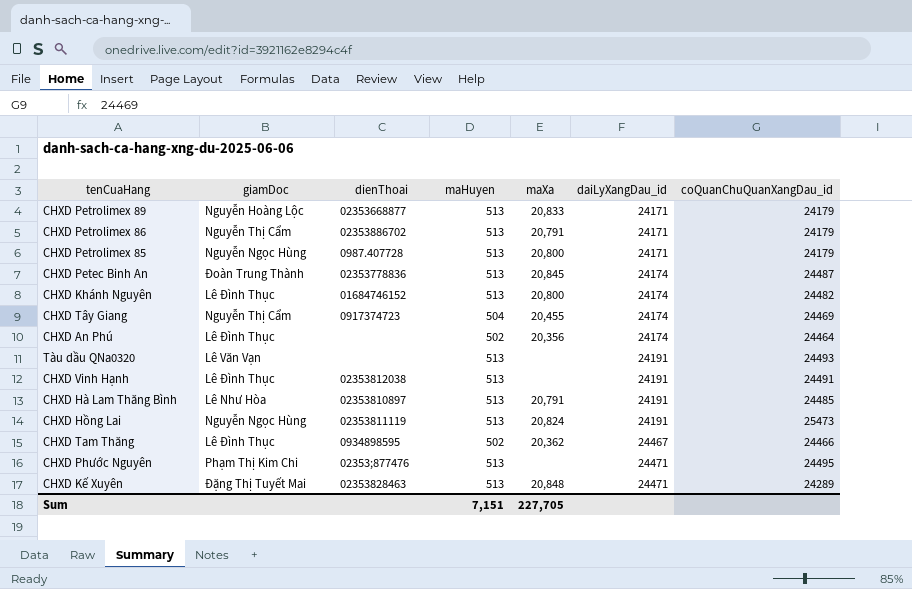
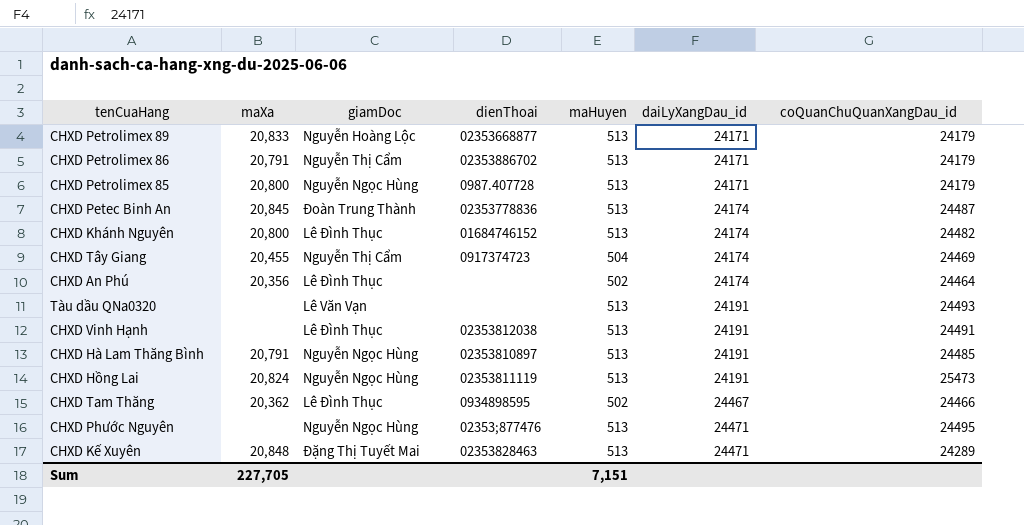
column maXa | position: 5 -> 2
CHXD Hà Lam Thăng Bình | giamDoc: Lê Như Hòa -> Nguyễn Ngọc Hùng
CHXD Phước Nguyên | giamDoc: Phạm Thị Kim Chi -> Nguyễn Ngọc Hùng

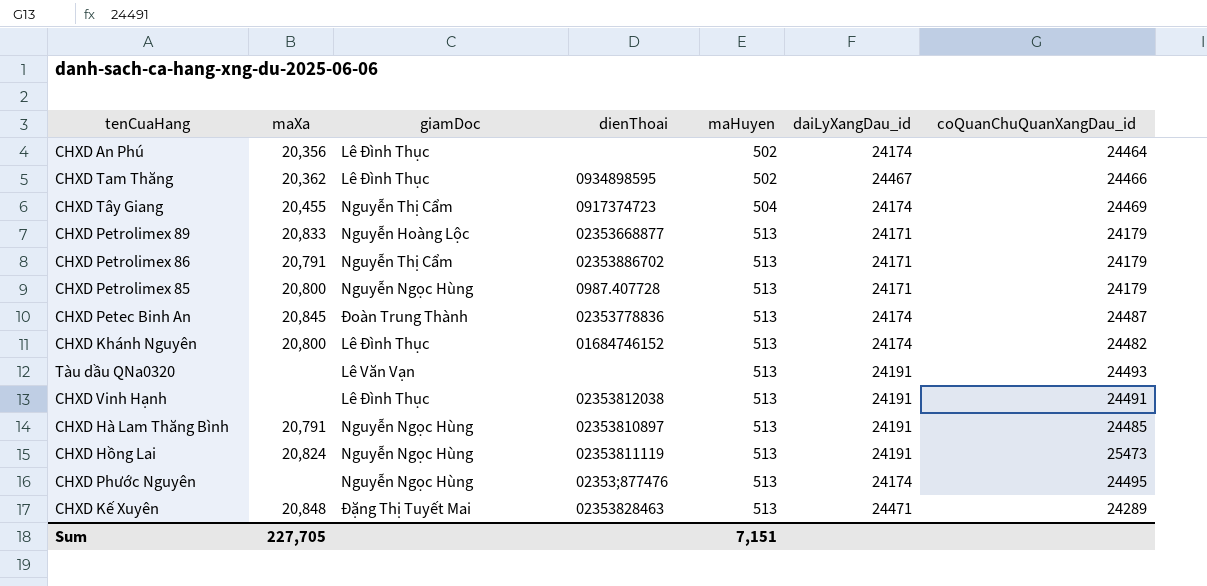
row order: daiLyXangDau_id ascending -> maHuyen ascending
CHXD Phước Nguyên | daiLyXangDau_id: 24471 -> 24174

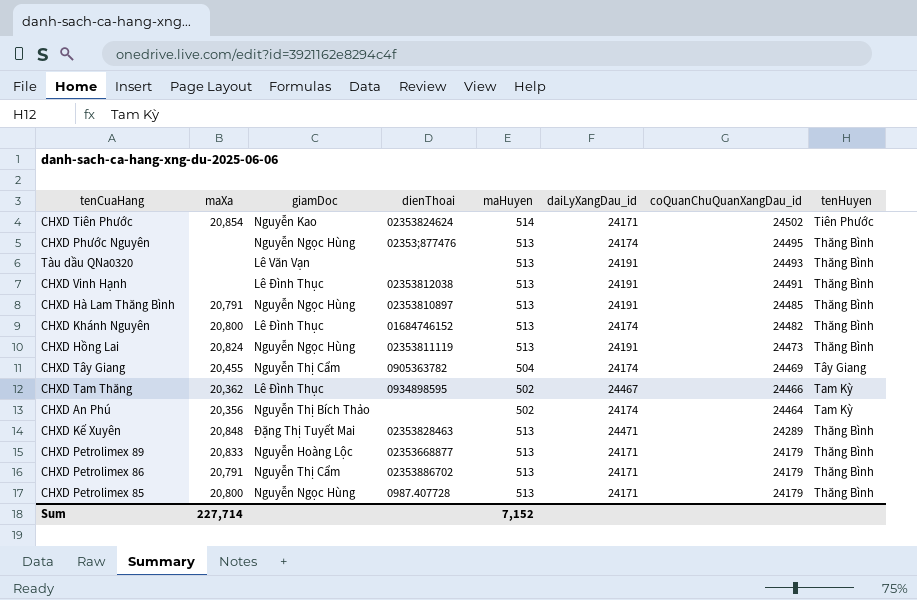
row order: maHuyen ascending -> coQuanChuQuanXangDau_id descending
column tenHuyen | position: none -> 8
row CHXD Petec Binh An: 20,845 | Đoàn Trung Thành | 02353778836 | 513 | 24174 | 24487 -> none
row CHXD Tiên Phước: none -> 20,854 | Nguyễn Kao | 02353824624 | 514 | 24171 | 24502 | Tiên Phước
CHXD Hồng Lai | coQuanChuQuanXangDau_id: 25473 -> 24473
CHXD Tây Giang | dienThoai: 0917374723 -> 0905363782
CHXD An Phú | giamDoc: Lê Đình Thục -> Nguyễn Thị Bích Thảo
Sum | maXa: 227,705 -> 227,714
Sum | maHuyen: 7,151 -> 7,152

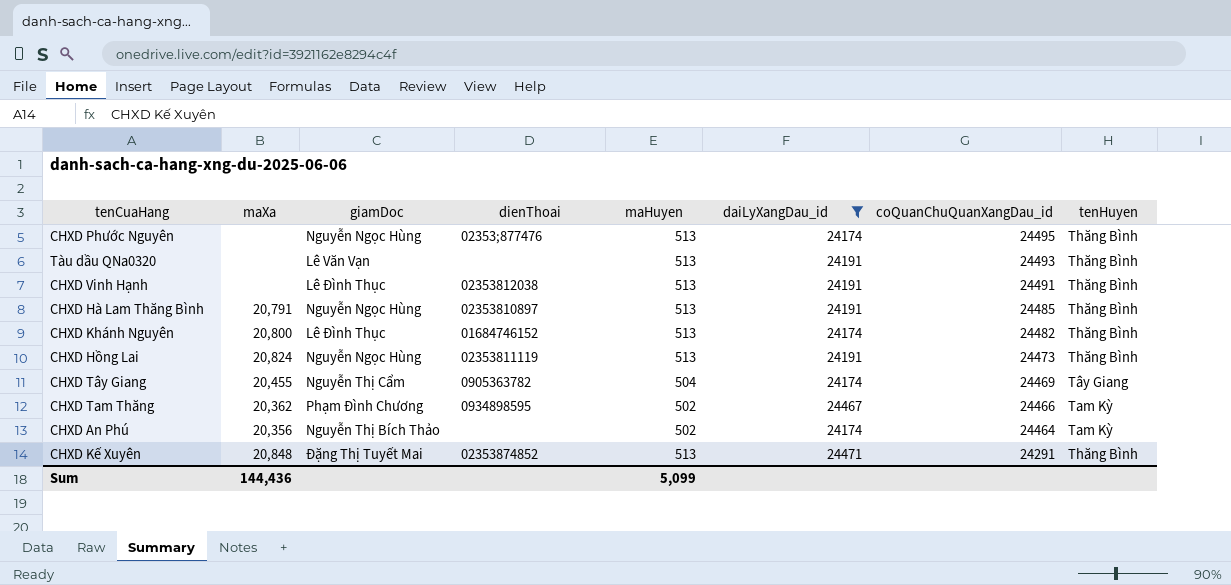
filter: none -> daiLyXangDau_id != 24171
CHXD Tam Thăng | giamDoc: Lê Đình Thục -> Phạm Đình Chương
CHXD Kế Xuyên | dienThoai: 02353828463 -> 02353874852
CHXD Kế Xuyên | coQuanChuQuanXangDau_id: 24289 -> 24291
Sum | maXa: 227,714 -> 144,436
Sum | maHuyen: 7,152 -> 5,099

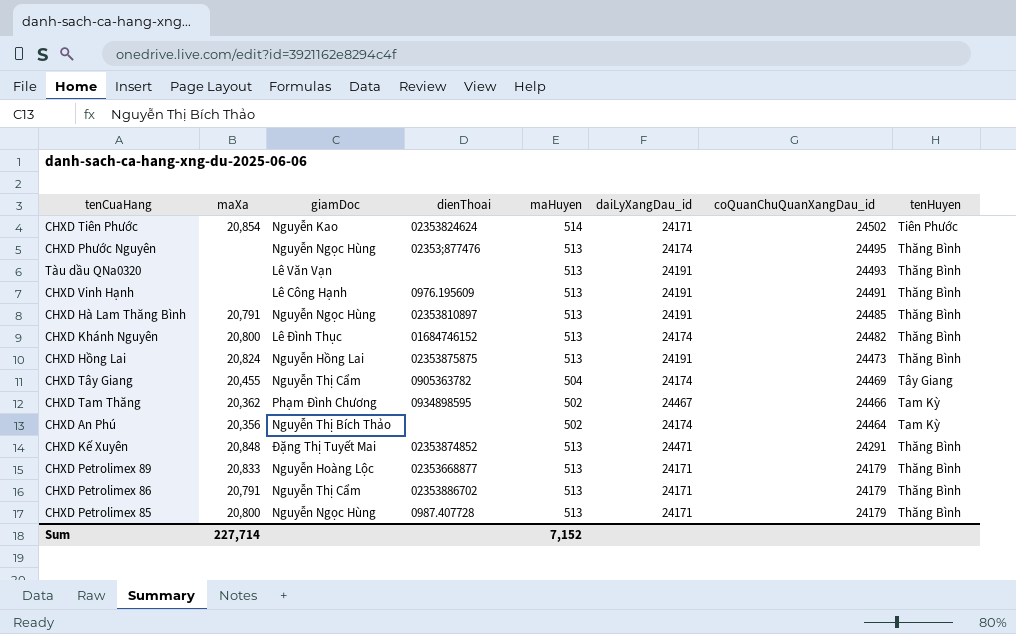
filter: daiLyXangDau_id != 24171 -> none
CHXD Vinh Hạnh | giamDoc: Lê Đình Thục -> Lê Công Hạnh
CHXD Vinh Hạnh | dienThoai: 02353812038 -> 0976.195609
CHXD Hồng Lai | giamDoc: Nguyễn Ngọc Hùng -> Nguyễn Hồng Lai
CHXD Hồng Lai | dienThoai: 02353811119 -> 02353875875
Sum | maXa: 144,436 -> 227,714
Sum | maHuyen: 5,099 -> 7,152

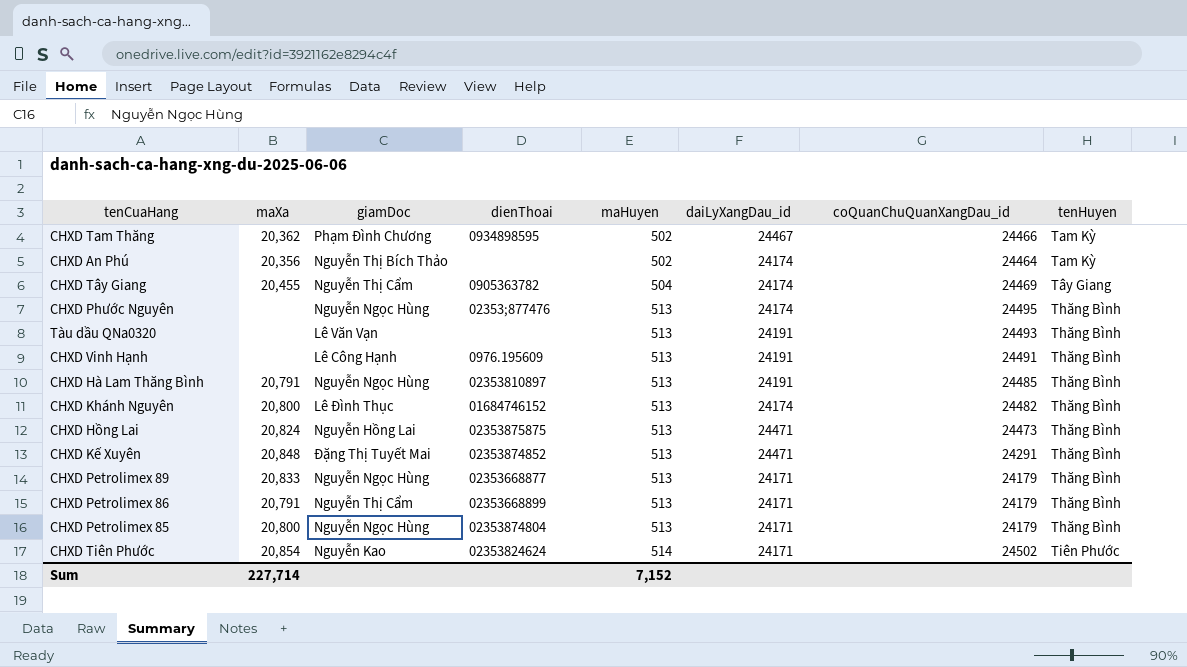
row order: coQuanChuQuanXangDau_id descending -> maHuyen ascending
CHXD Hồng Lai | daiLyXangDau_id: 24191 -> 24471
CHXD Petrolimex 89 | giamDoc: Nguyễn Hoàng Lộc -> Nguyễn Ngọc Hùng
CHXD Petrolimex 86 | dienThoai: 02353886702 -> 02353668899
CHXD Petrolimex 85 | dienThoai: 0987.407728 -> 02353874804

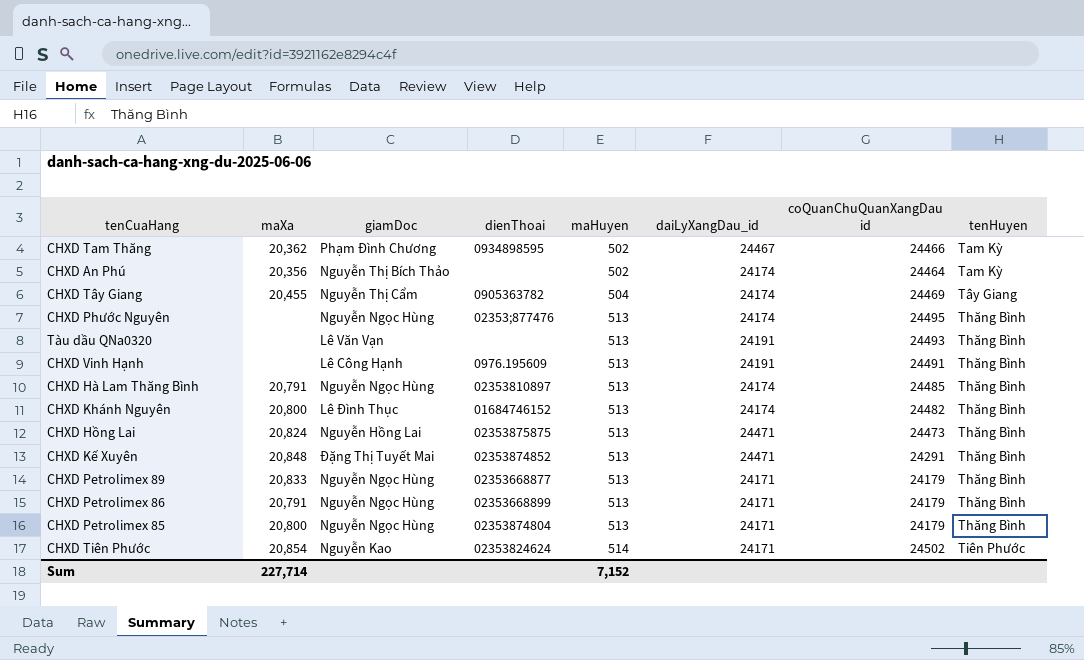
column name: coQuanChuQuanXangDau_id -> coQuanChuQuanXangDau id
CHXD Hà Lam Thăng Bình | daiLyXangDau_id: 24191 -> 24174
CHXD Petrolimex 86 | giamDoc: Nguyễn Thị Cẩm -> Nguyễn Ngọc Hùng

